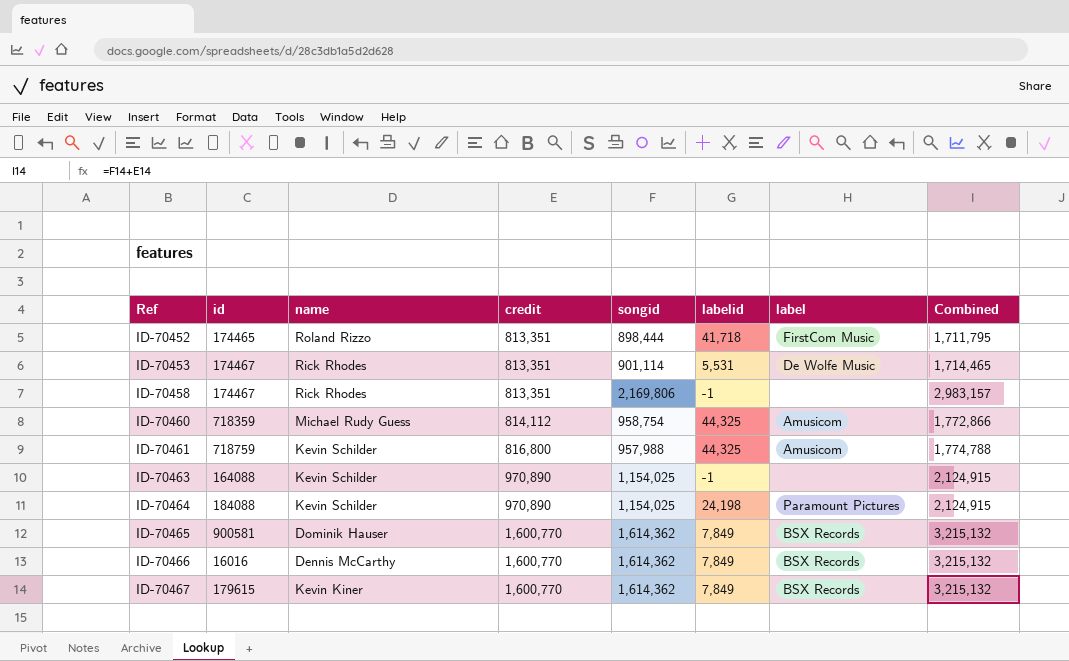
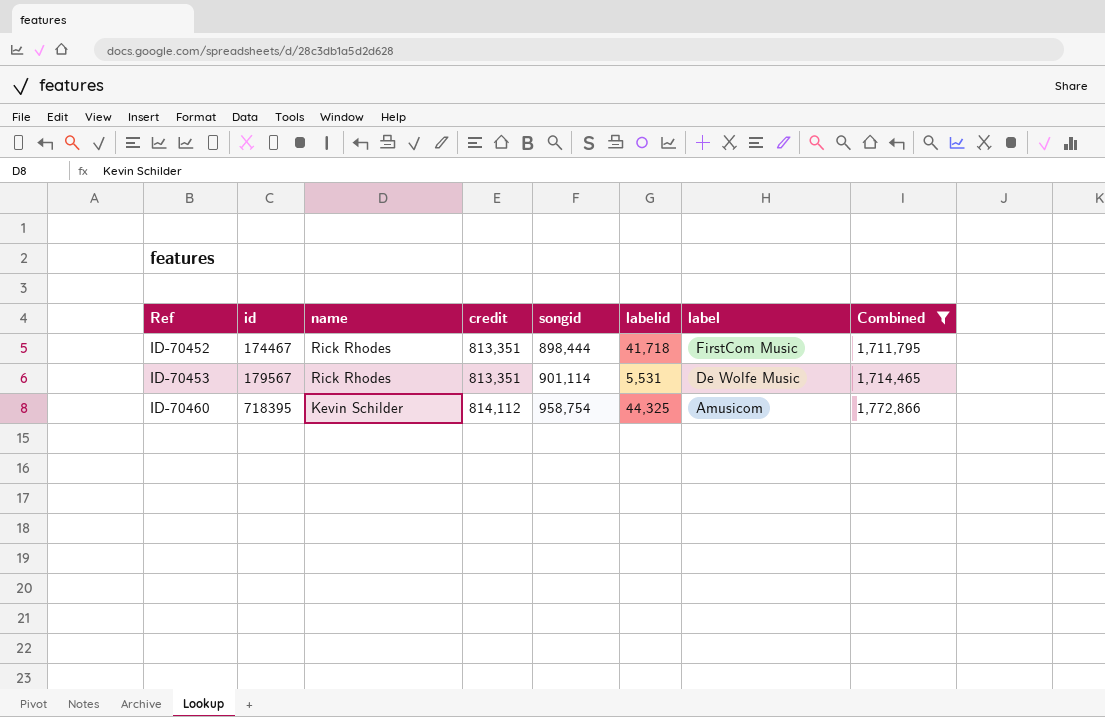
filter: none -> Combined <= 1,772,866
ID-70452 | id: 174465 -> 174467
ID-70452 | name: Roland Rizzo -> Rick Rhodes
ID-70453 | id: 174467 -> 179567
ID-70460 | id: 718359 -> 718395
ID-70460 | name: Michael Rudy Guess -> Kevin Schilder

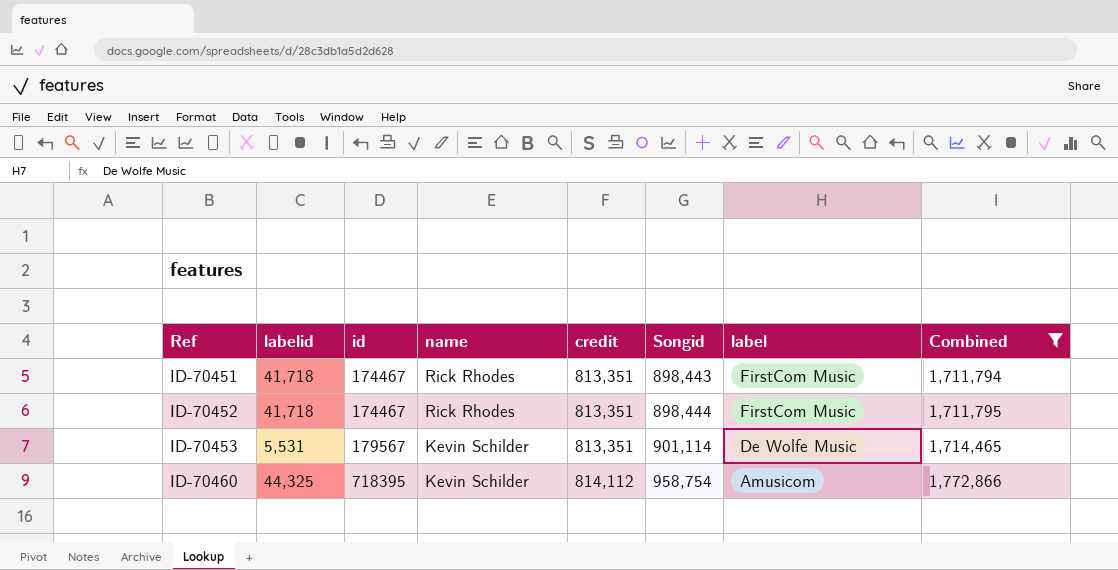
column labelid | position: 6 -> 2
column name: songid -> Songid
row ID-70451: none -> 41,718 | 174467 | Rick Rhodes | 813,351 | 898,443 | FirstCom Music | 1,711,794
ID-70453 | name: Rick Rhodes -> Kevin Schilder

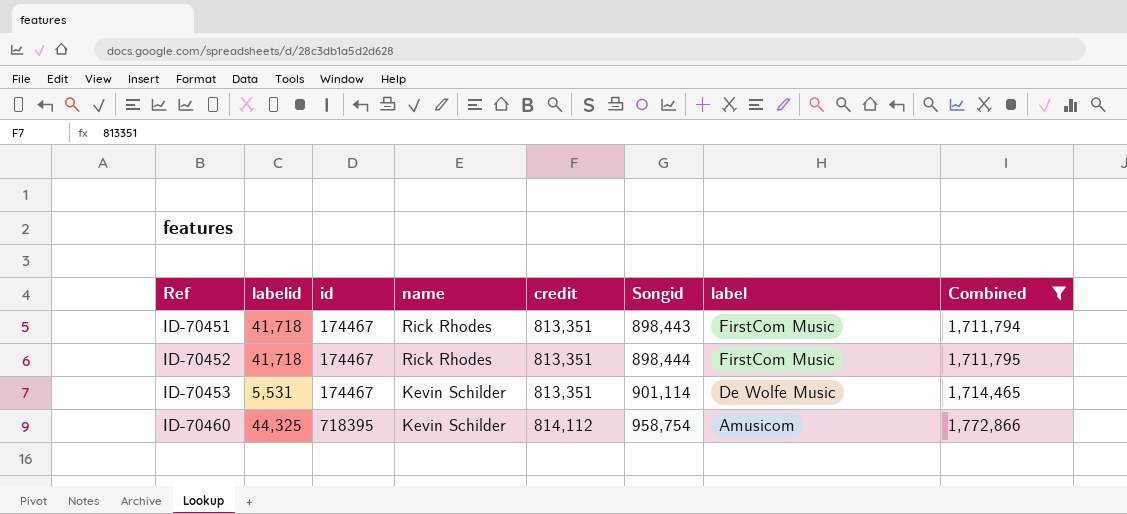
ID-70453 | id: 179567 -> 174467

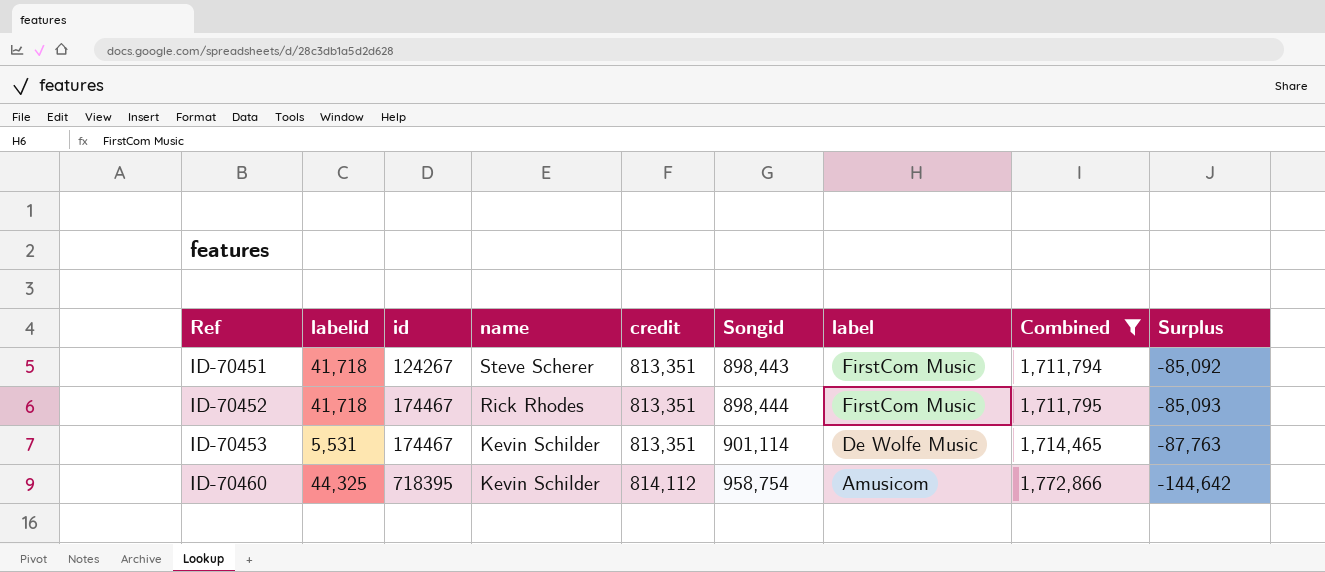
column Surplus | formula: none -> [credit] - [Songid]
ID-70451 | id: 174467 -> 124267
ID-70451 | name: Rick Rhodes -> Steve Scherer

